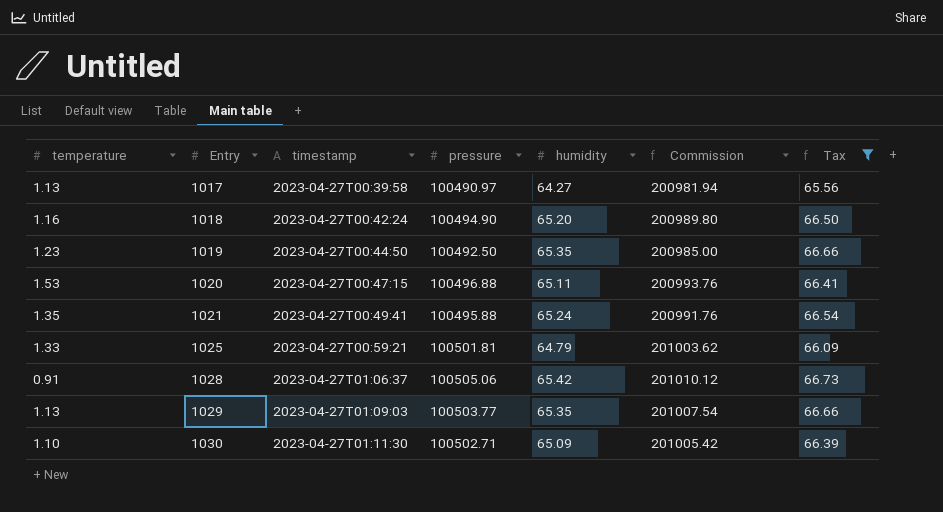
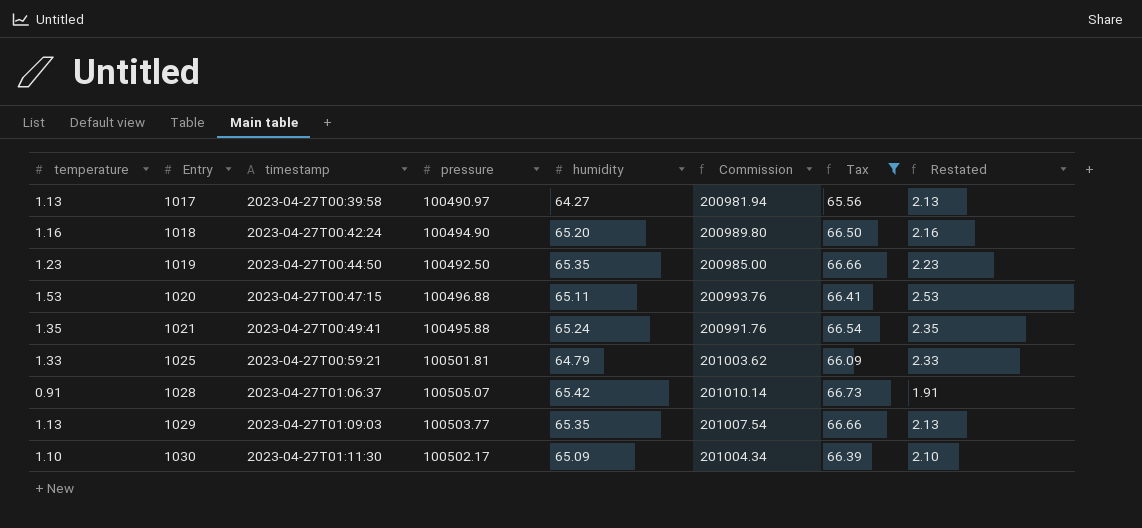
column Restated | formula: none -> [temperature] + 1
1028 | pressure: 100505.06 -> 100505.07
1028 | Commission: 201010.12 -> 201010.14
1030 | pressure: 100502.71 -> 100502.17
1030 | Commission: 201005.42 -> 201004.34

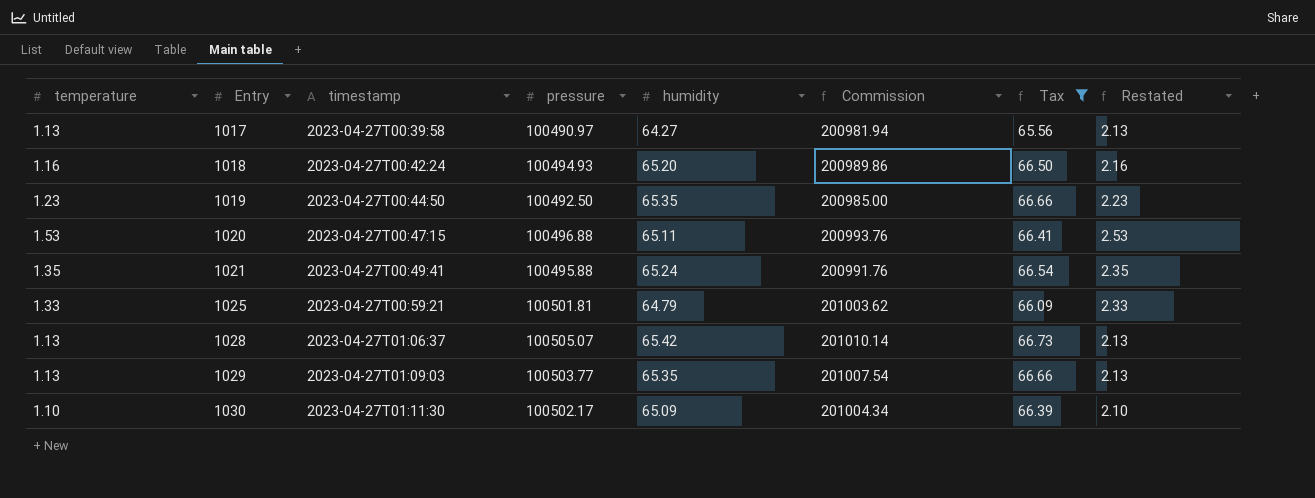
1018 | pressure: 100494.90 -> 100494.93
1018 | Commission: 200989.80 -> 200989.86
1028 | temperature: 0.91 -> 1.13
1028 | Restated: 1.91 -> 2.13

